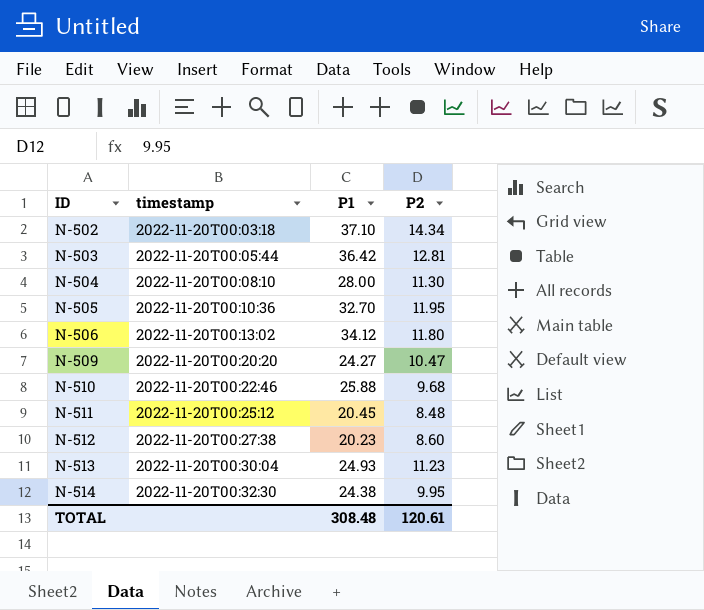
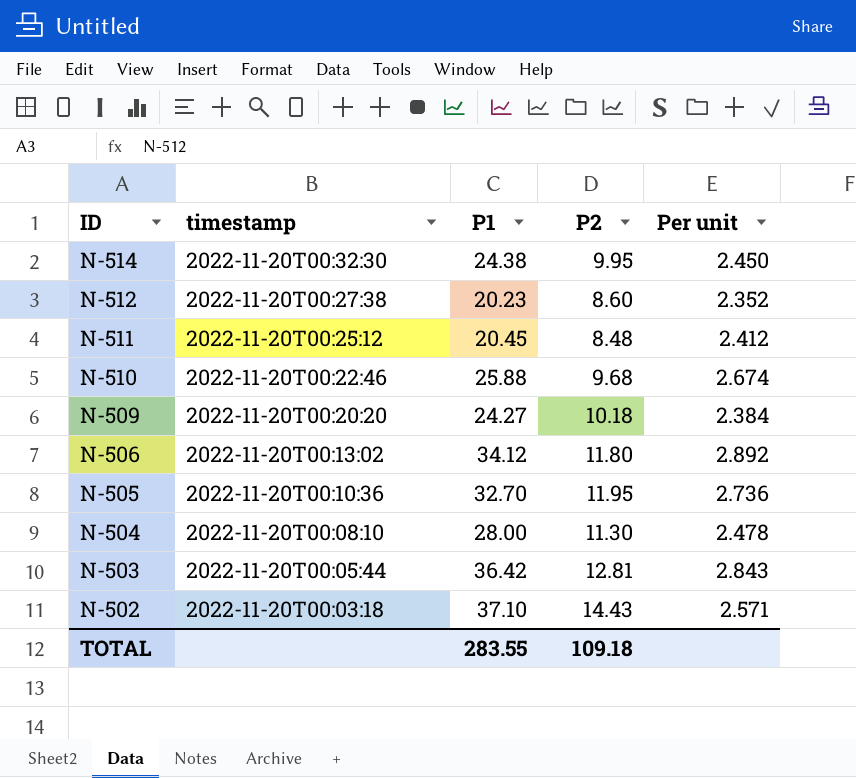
row order: ID ascending -> ID descending
column Per unit | formula: none -> [P1] / [P2]
row N-513: 2022-11-20T00:30:04 | 24.93 | 11.23 -> none
N-509 | P2: 10.47 -> 10.18
N-502 | P2: 14.34 -> 14.43
TOTAL | P1: 308.48 -> 283.55
TOTAL | P2: 120.61 -> 109.18

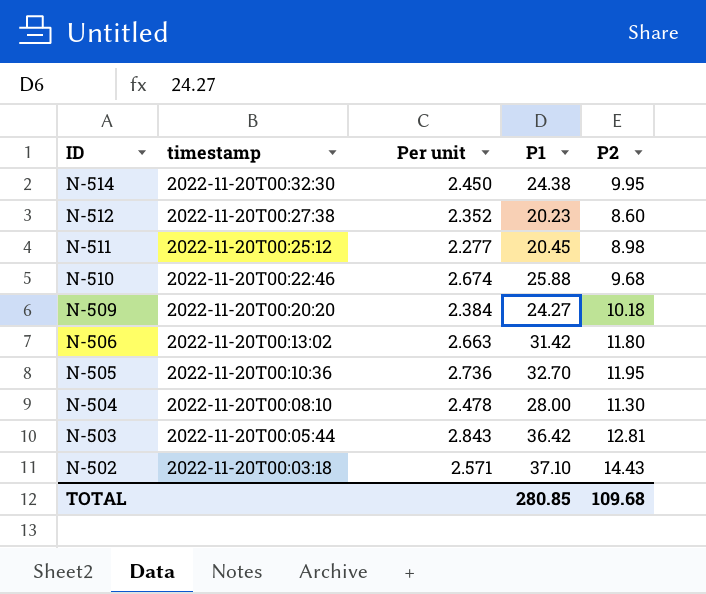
column Per unit | position: 5 -> 3
N-511 | Per unit: 2.412 -> 2.277
N-511 | P2: 8.48 -> 8.98
N-506 | Per unit: 2.892 -> 2.663
N-506 | P1: 34.12 -> 31.42
TOTAL | P1: 283.55 -> 280.85
TOTAL | P2: 109.18 -> 109.68

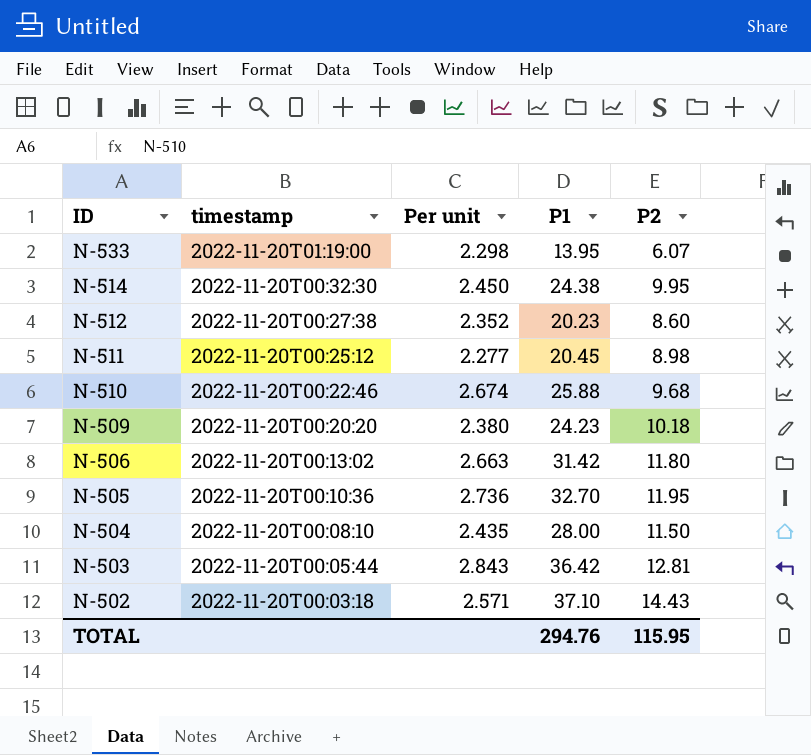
row N-533: none -> 2022-11-20T01:19:00 | 2.298 | 13.95 | 6.07
N-509 | Per unit: 2.384 -> 2.380
N-509 | P1: 24.27 -> 24.23
N-504 | Per unit: 2.478 -> 2.435
N-504 | P2: 11.30 -> 11.50
TOTAL | P1: 280.85 -> 294.76
TOTAL | P2: 109.68 -> 115.95

